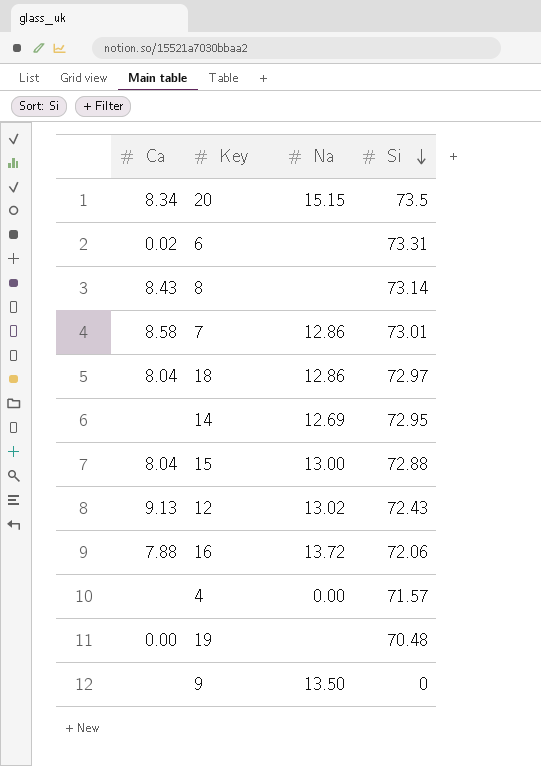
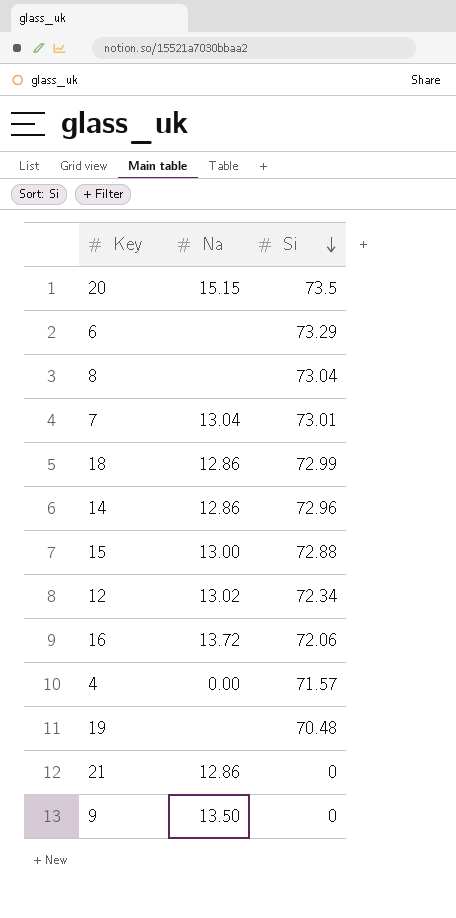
column Ca | position: 1 -> none
6 | Si: 73.31 -> 73.29
8 | Si: 73.14 -> 73.04
7 | Na: 12.86 -> 13.04
18 | Si: 72.97 -> 72.99
14 | Na: 12.69 -> 12.86
14 | Si: 72.95 -> 72.96
12 | Si: 72.43 -> 72.34
row 21: none -> 12.86 | 0

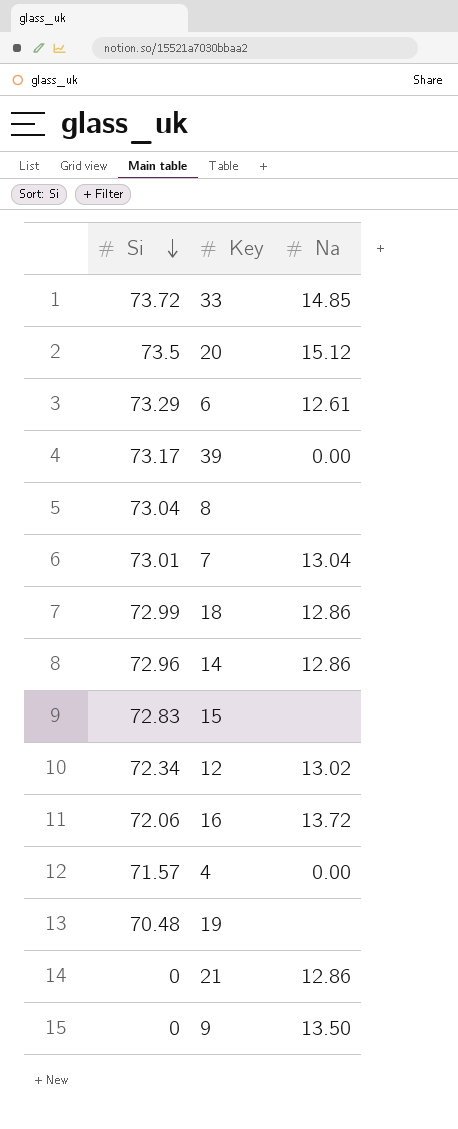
column Si | position: 3 -> 1
row 33: none -> 73.72 | 14.85
20 | Na: 15.15 -> 15.12
6 | Na: none -> 12.61
row 39: none -> 73.17 | 0.00
15 | Si: 72.88 -> 72.83
15 | Na: 13.00 -> none

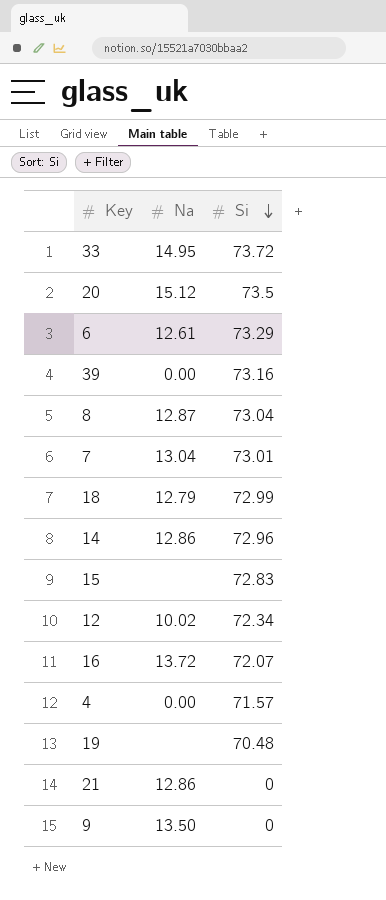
column Si | position: 1 -> 3
33 | Na: 14.85 -> 14.95
39 | Si: 73.17 -> 73.16
8 | Na: none -> 12.87
18 | Na: 12.86 -> 12.79
12 | Na: 13.02 -> 10.02
16 | Si: 72.06 -> 72.07

